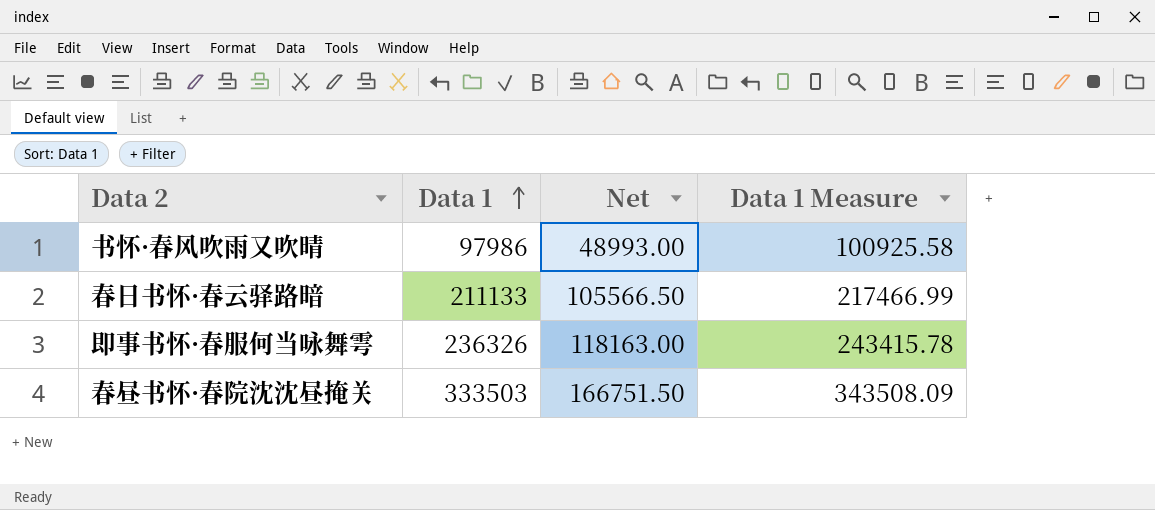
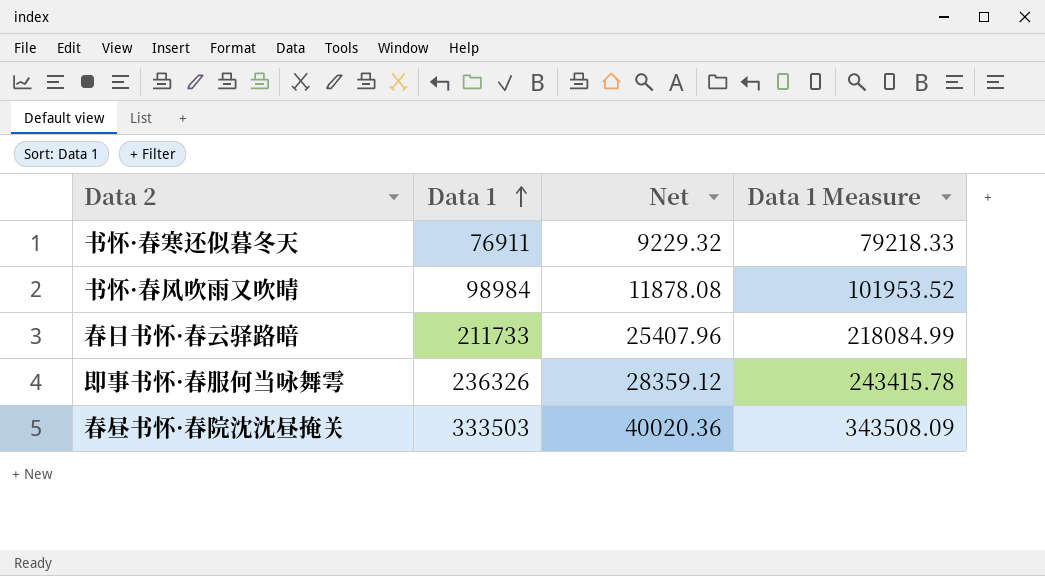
column Net | formula: [Data 1] * 0.5 -> [Data 1] * 0.12
row 书怀·春寒还似暮冬天: none -> 76911 | 9229.32 | 79218.33
书怀·春风吹雨又吹晴 | Data 1: 97986 -> 98984
书怀·春风吹雨又吹晴 | Data 1 Measure: 100925.58 -> 101953.52
春日书怀·春云驿路暗 | Data 1: 211133 -> 211733
春日书怀·春云驿路暗 | Data 1 Measure: 217466.99 -> 218084.99

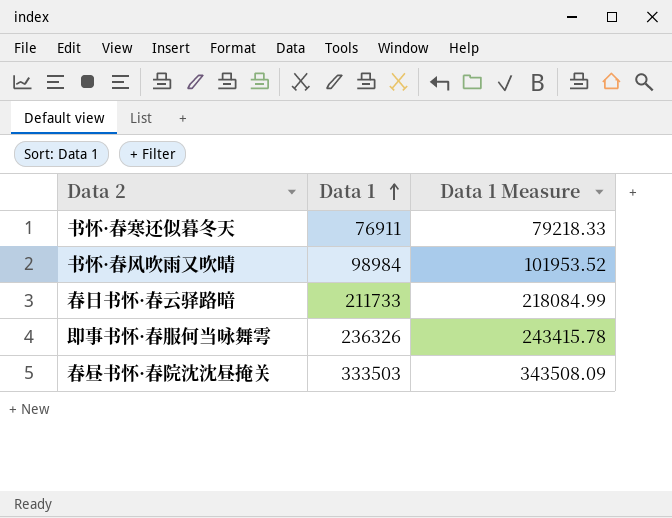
column Net | formula: [Data 1] * 0.12 -> none

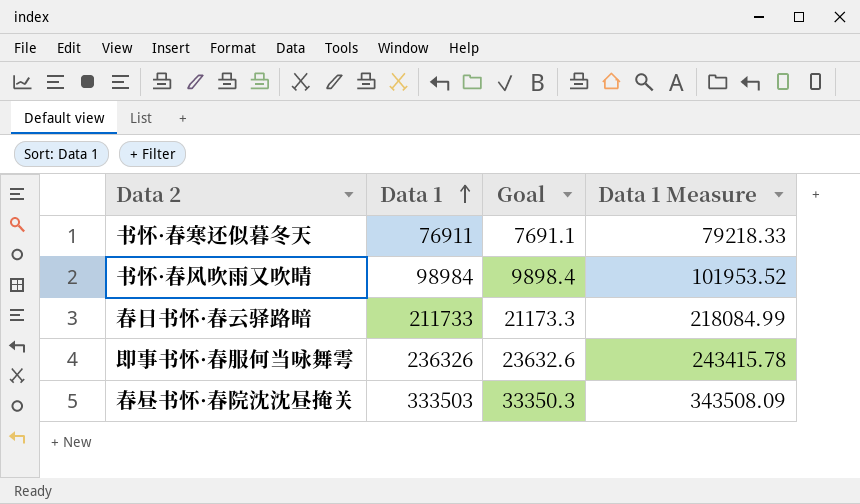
column Goal | formula: none -> [Data 1] * 0.1

